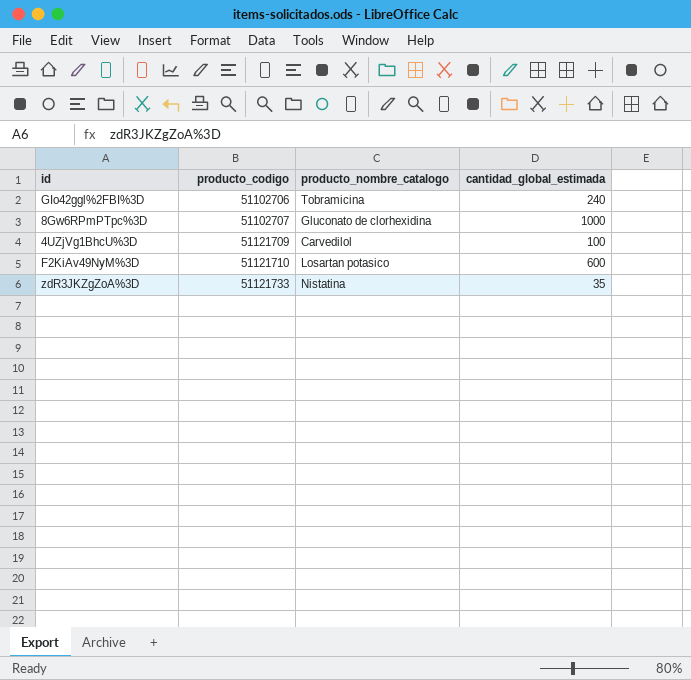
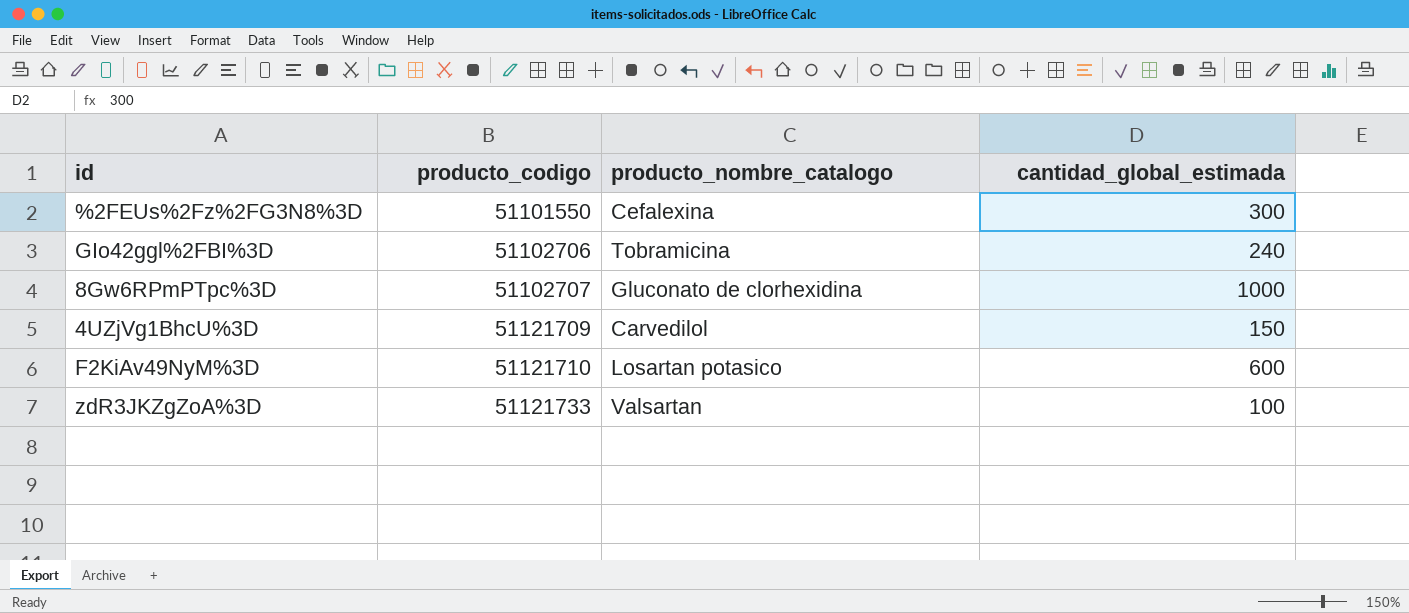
row %2FEUs%2Fz%2FG3N8%3D: none -> 51101550 | Cefalexina | 300
4UZjVg1BhcU%3D | cantidad_global_estimada: 100 -> 150
zdR3JKZgZoA%3D | producto_nombre_catalogo: Nistatina -> Valsartan
zdR3JKZgZoA%3D | cantidad_global_estimada: 35 -> 100

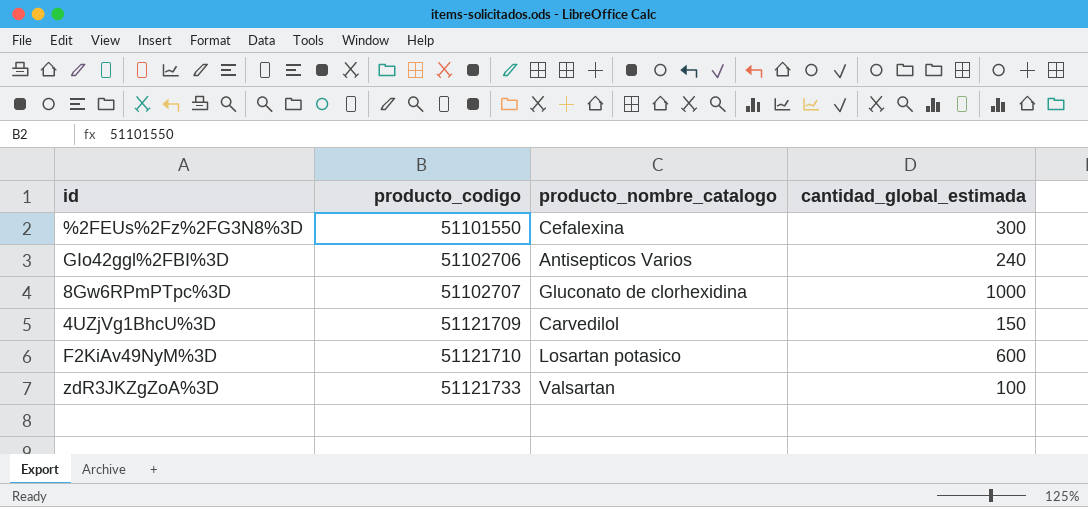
GIo42ggl%2FBI%3D | producto_nombre_catalogo: Tobramicina -> Antisepticos Varios

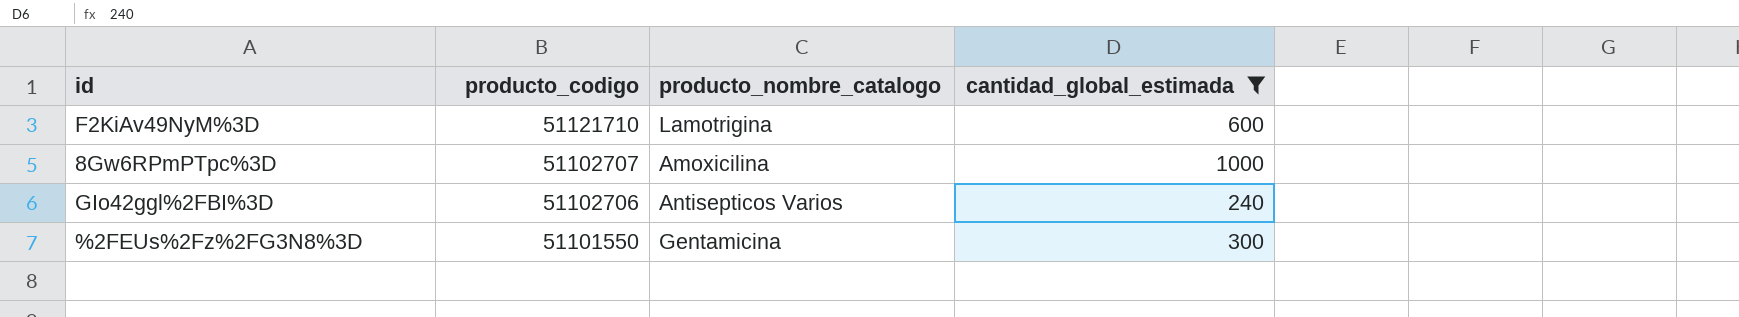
filter: none -> cantidad_global_estimada >= 240
row order: producto_codigo ascending -> producto_codigo descending
F2KiAv49NyM%3D | producto_nombre_catalogo: Losartan potasico -> Lamotrigina
8Gw6RPmPTpc%3D | producto_nombre_catalogo: Gluconato de clorhexidina -> Amoxicilina
%2FEUs%2Fz%2FG3N8%3D | producto_nombre_catalogo: Cefalexina -> Gentamicina

